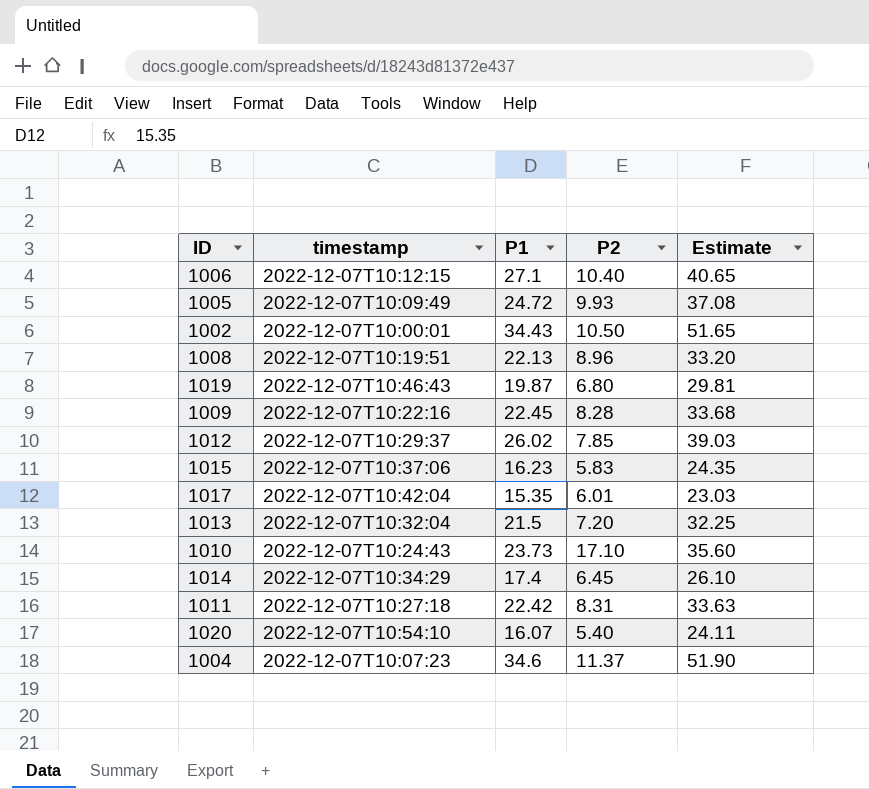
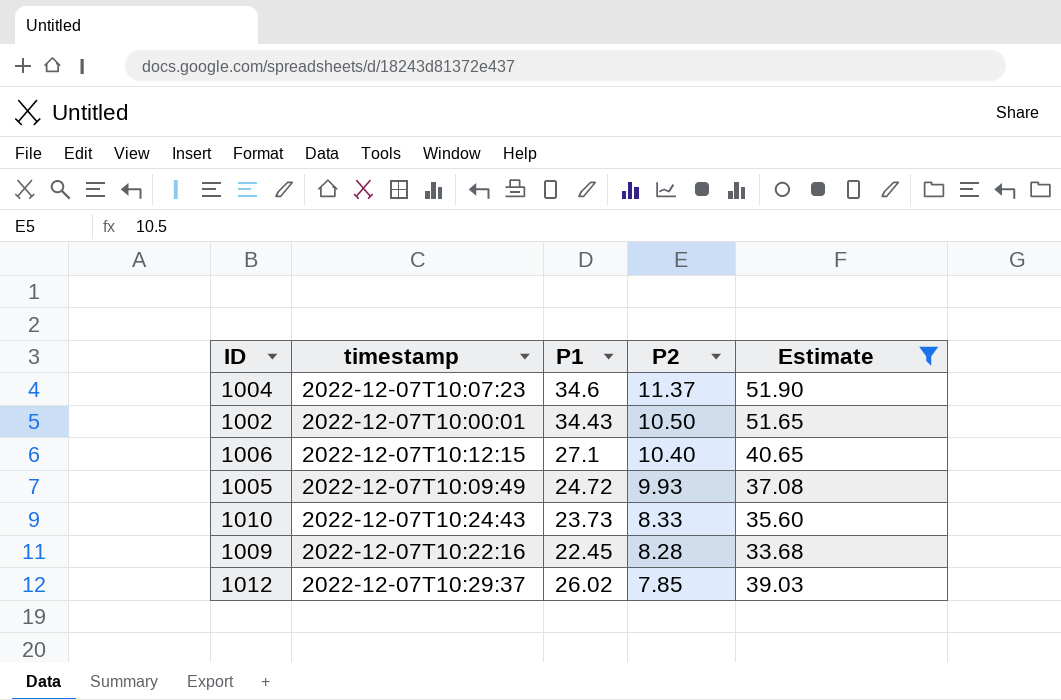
filter: none -> Estimate >= 33.68
row order: none -> P2 descending
1010 | P2: 17.10 -> 8.33

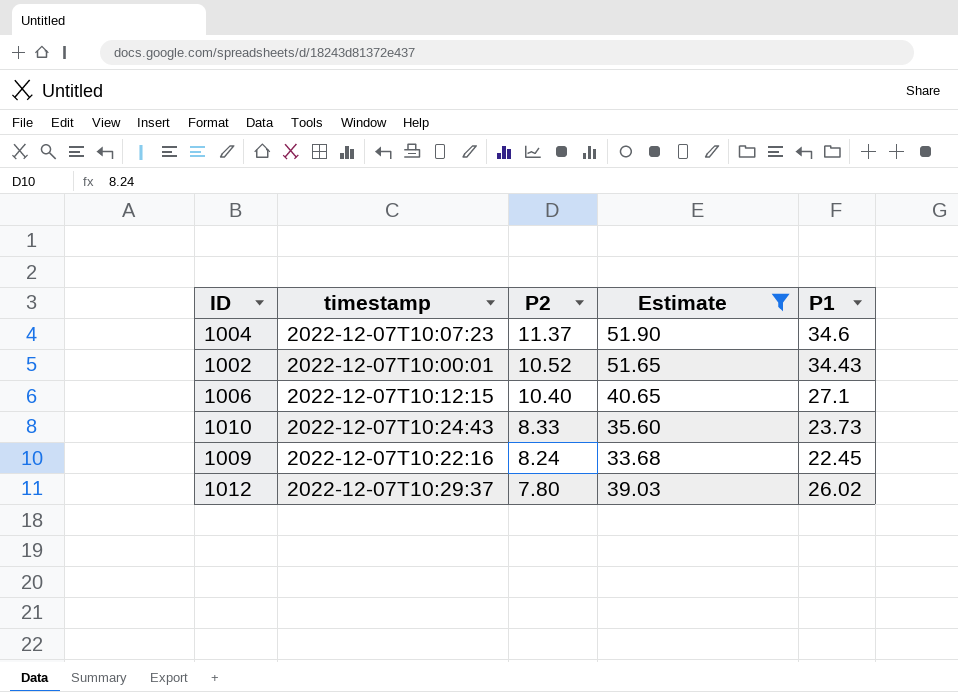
column P1 | position: 3 -> 5
row 1005: 2022-12-07T10:09:49 | 24.72 | 9.93 | 37.08 -> none
1002 | P2: 10.50 -> 10.52
1009 | P2: 8.28 -> 8.24
1012 | P2: 7.85 -> 7.80

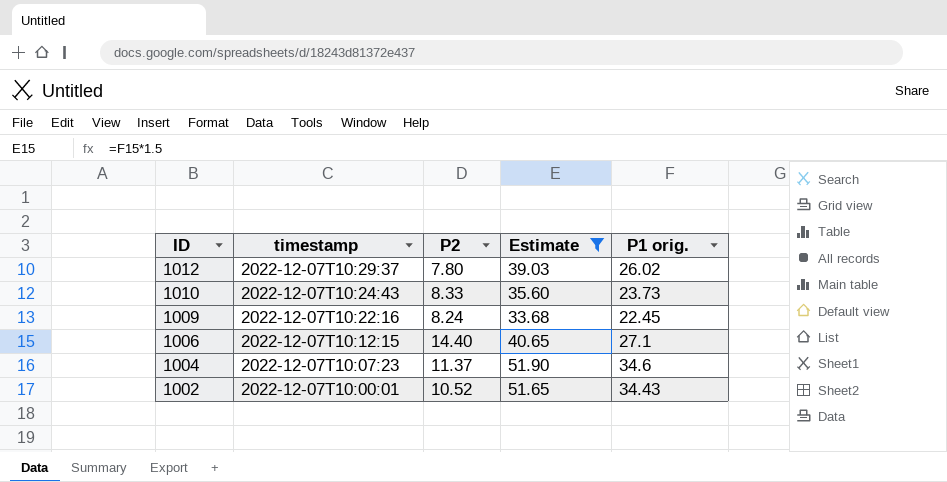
row order: P2 descending -> ID descending
column name: P1 -> P1 orig.
1006 | P2: 10.40 -> 14.40

